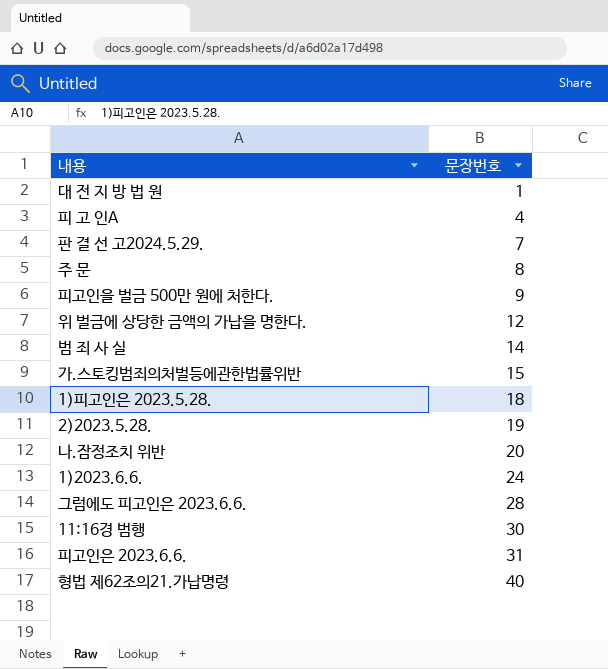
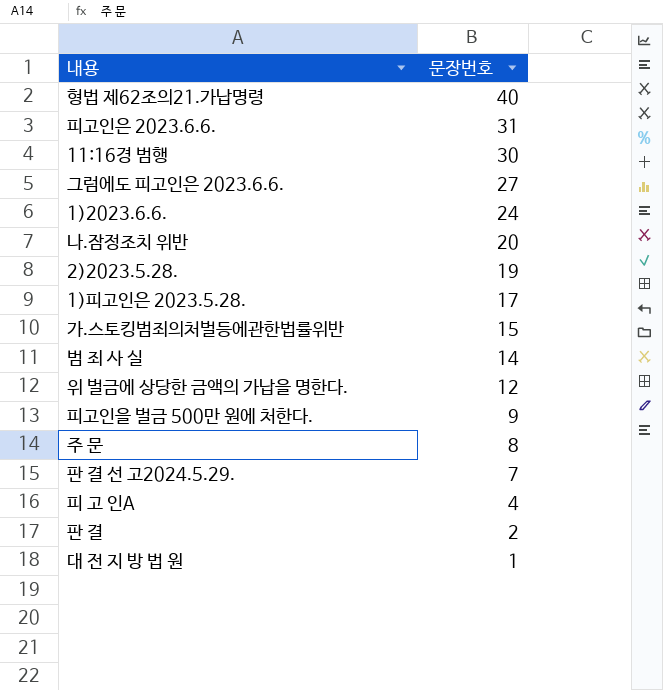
row order: 문장번호 ascending -> 문장번호 descending
그럼에도 피고인은 2023.6.6. | 문장번호: 28 -> 27
1)피고인은 2023.5.28. | 문장번호: 18 -> 17
row 판 결: none -> 2

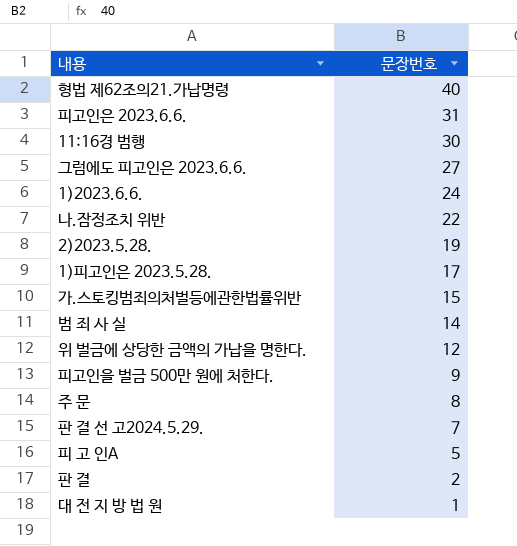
나.잠정조치 위반 | 문장번호: 20 -> 22
피 고 인A | 문장번호: 4 -> 5

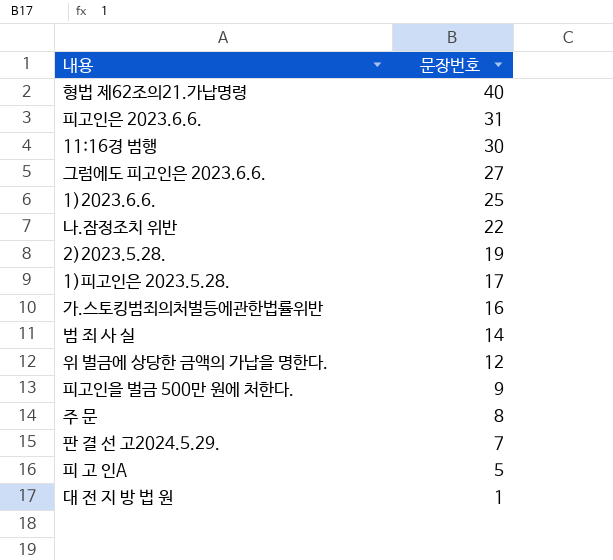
row 판 결: 2 -> none
1)2023.6.6. | 문장번호: 24 -> 25
가.스토킹범죄의처벌등에관한법률위반 | 문장번호: 15 -> 16

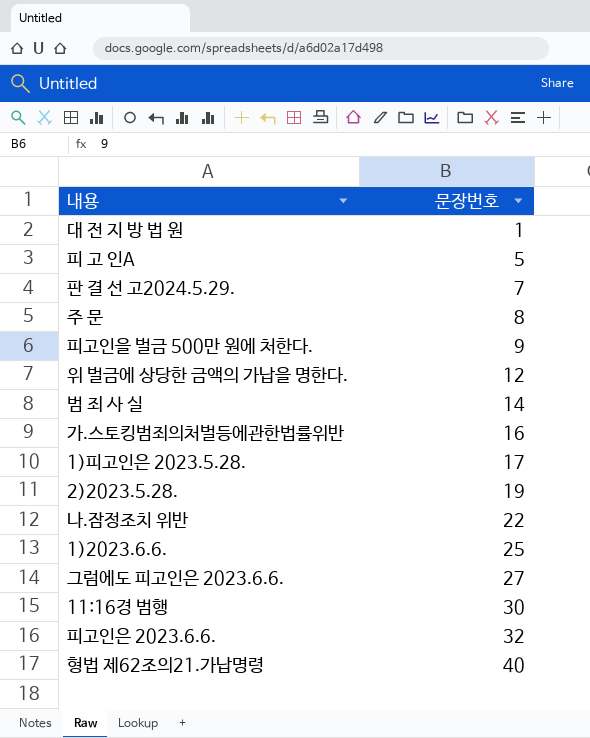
row order: 문장번호 descending -> 문장번호 ascending
피고인은 2023.6.6. | 문장번호: 31 -> 32

